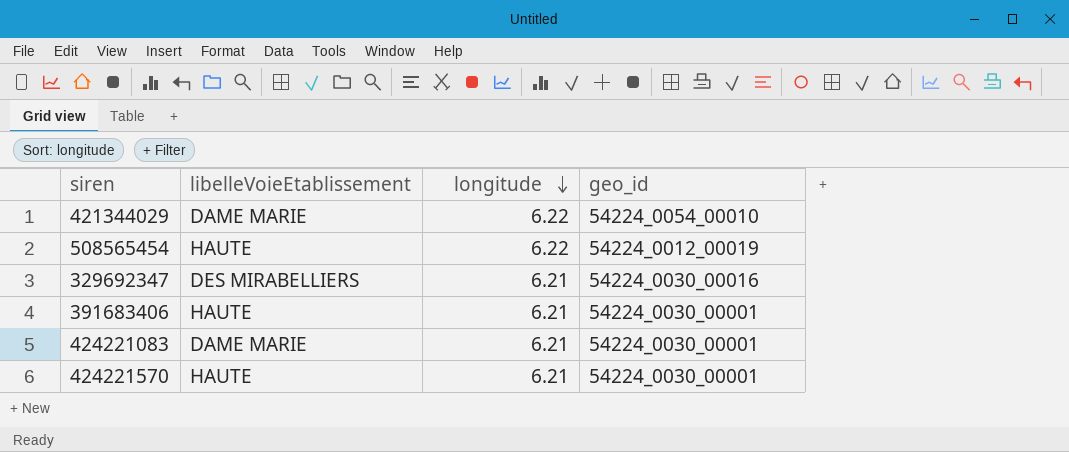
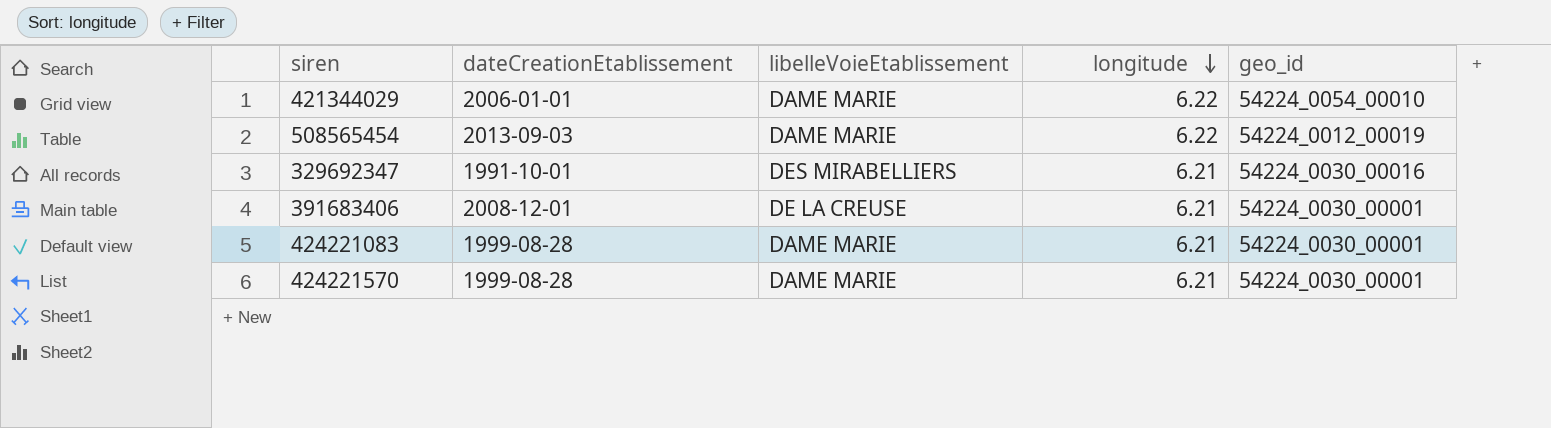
column dateCreationEtablissement | position: none -> 2
508565454 | libelleVoieEtablissement: HAUTE -> DAME MARIE
391683406 | libelleVoieEtablissement: HAUTE -> DE LA CREUSE
424221570 | libelleVoieEtablissement: HAUTE -> DAME MARIE

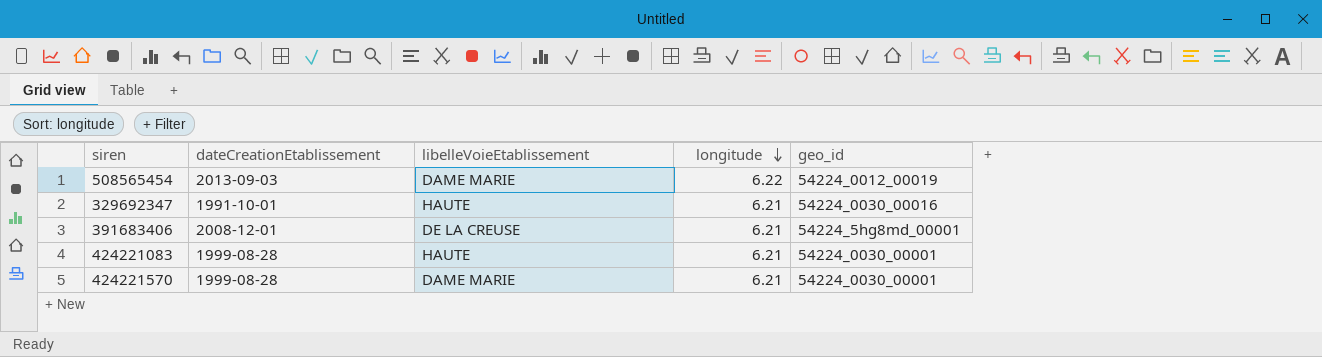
row 421344029: 2006-01-01 | DAME MARIE | 6.22 | 54224_0054_00010 -> none
329692347 | libelleVoieEtablissement: DES MIRABELLIERS -> HAUTE
391683406 | geo_id: 54224_0030_00001 -> 54224_5hg8md_00001
424221083 | libelleVoieEtablissement: DAME MARIE -> HAUTE

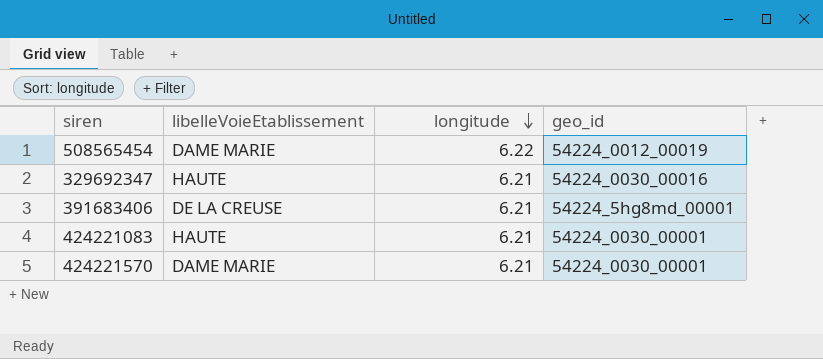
column dateCreationEtablissement | position: 2 -> none

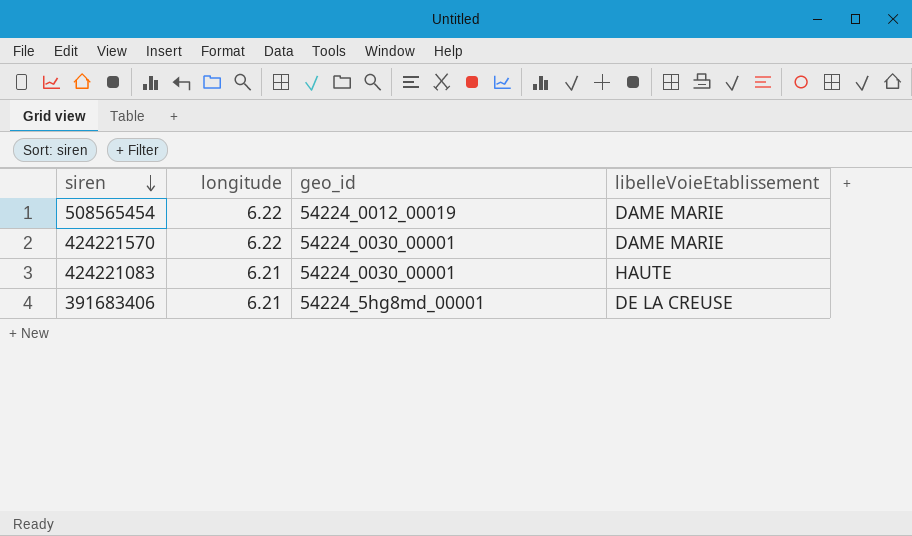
row order: longitude descending -> siren descending
column libelleVoieEtablissement | position: 2 -> 4
row 329692347: HAUTE | 6.21 | 54224_0030_00016 -> none
424221570 | longitude: 6.21 -> 6.22

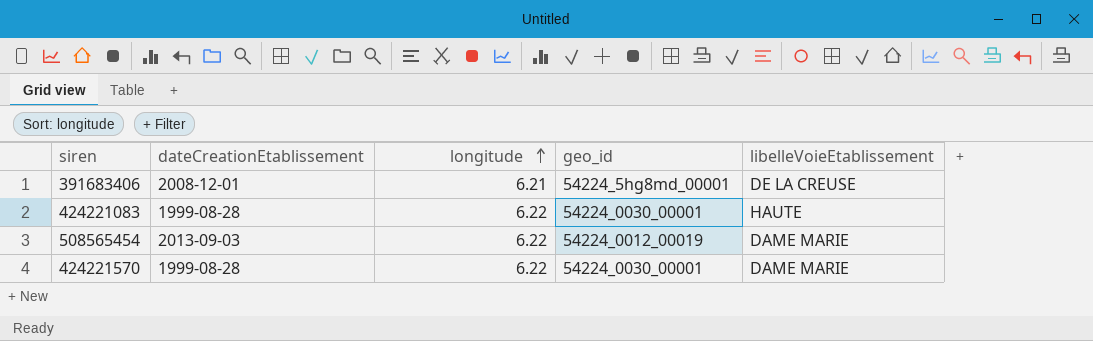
row order: siren descending -> longitude ascending
column dateCreationEtablissement | position: none -> 2
424221083 | longitude: 6.21 -> 6.22

